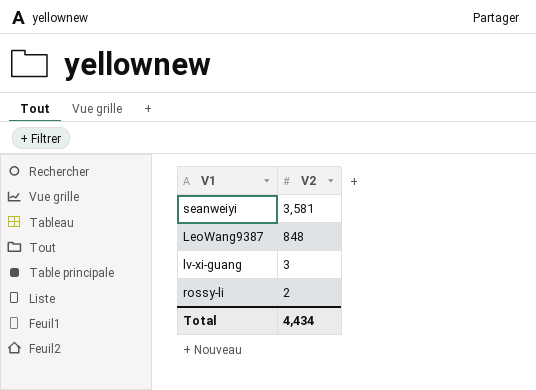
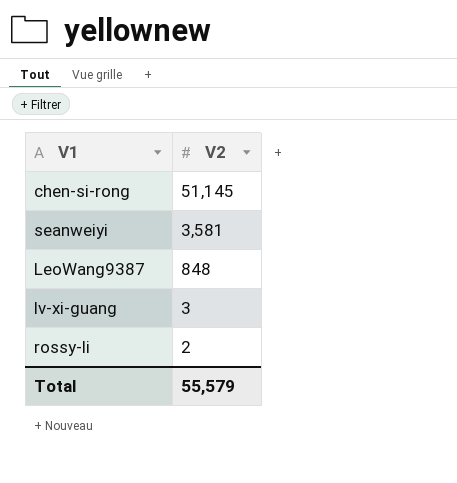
row chen-si-rong: none -> 51,145
Total | V2: 4,434 -> 55,579

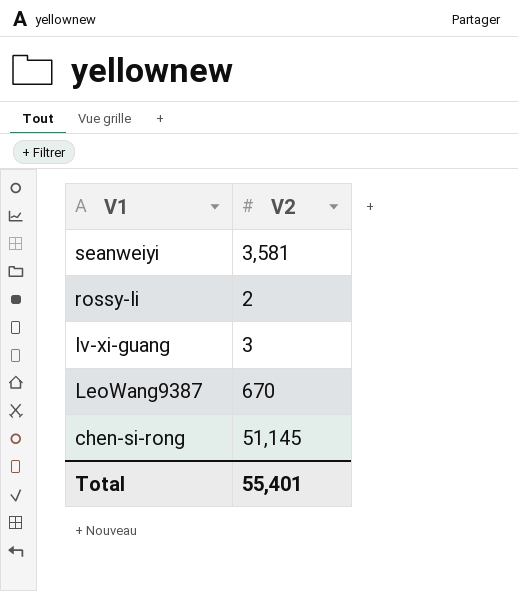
row order: V2 descending -> V1 descending
LeoWang9387 | V2: 848 -> 670
Total | V2: 55,579 -> 55,401

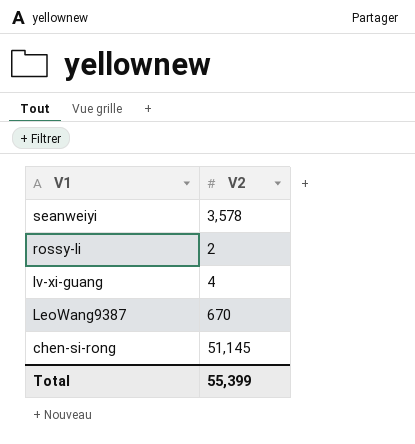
seanweiyi | V2: 3,581 -> 3,578
lv-xi-guang | V2: 3 -> 4
Total | V2: 55,401 -> 55,399

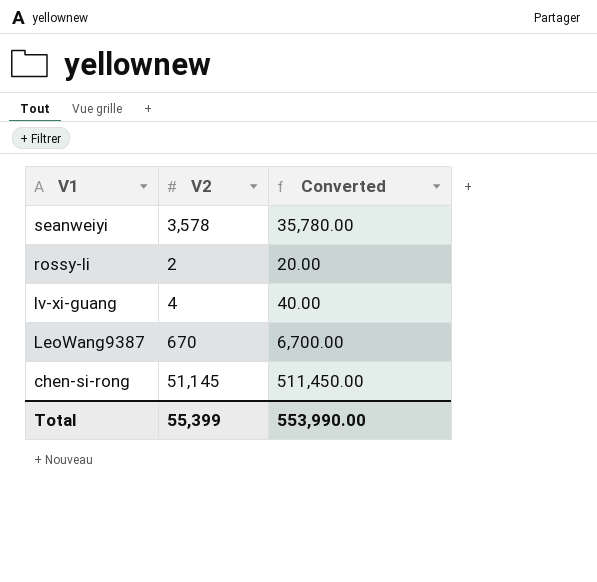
column Converted | formula: none -> [V2] * 10

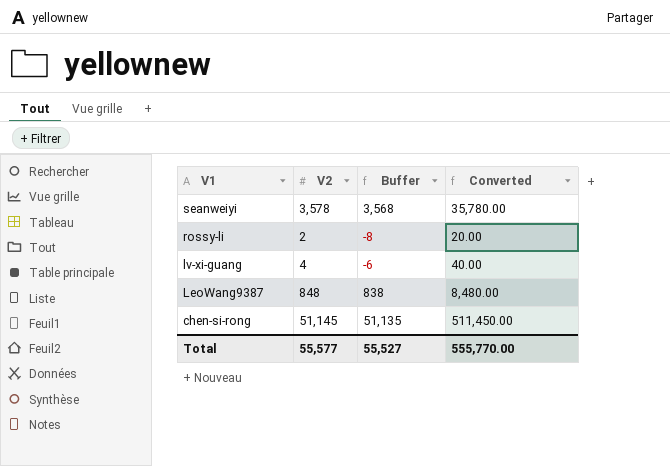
column Buffer | formula: none -> [V2] - 10
LeoWang9387 | V2: 670 -> 848
LeoWang9387 | Converted: 6,700.00 -> 8,480.00
Total | V2: 55,399 -> 55,577
Total | Converted: 553,990.00 -> 555,770.00

